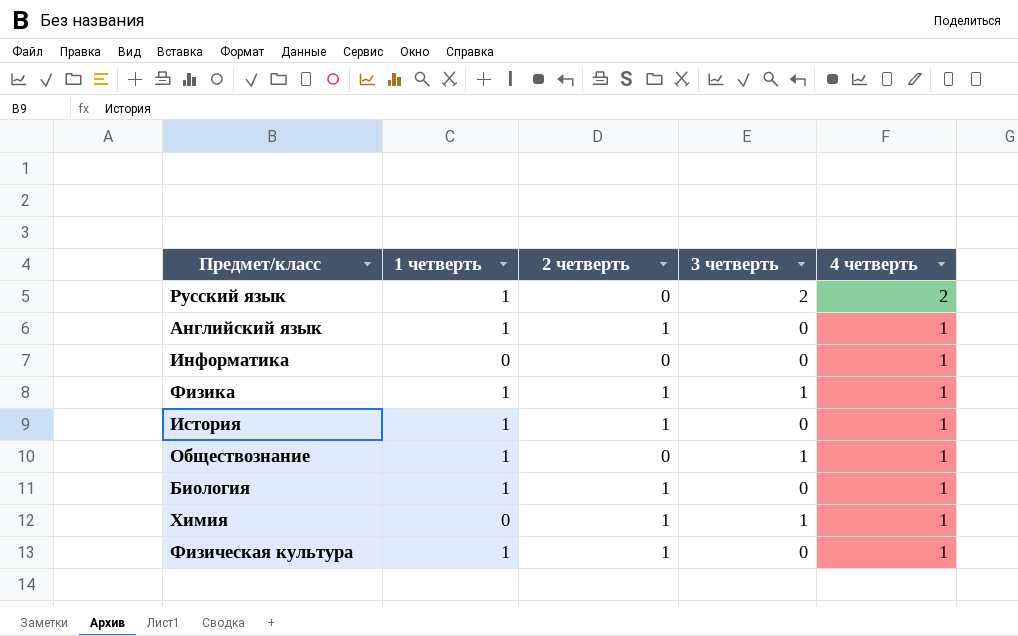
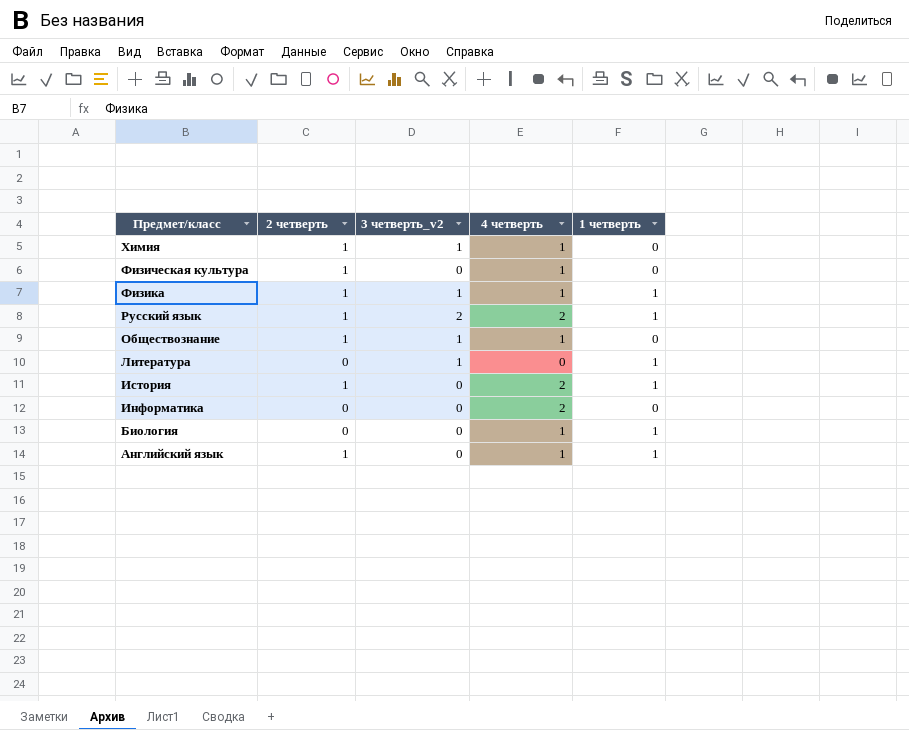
row order: 4 четверть descending -> Предмет/класс descending
column name: 3 четверть -> 3 четверть_v2
column 1 четверть | position: 2 -> 5
Физическая культура | 1 четверть: 1 -> 0
Русский язык | 2 четверть: 0 -> 1
Обществознание | 2 четверть: 0 -> 1
Обществознание | 1 четверть: 1 -> 0
row Литература: none -> 0 | 1 | 0 | 1
История | 4 четверть: 1 -> 2
Информатика | 4 четверть: 1 -> 2
Биология | 2 четверть: 1 -> 0

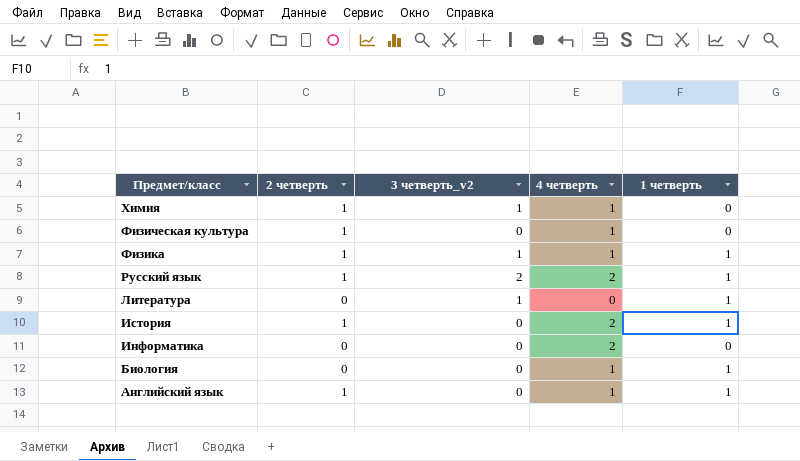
row Обществознание: 1 | 1 | 1 | 0 -> none

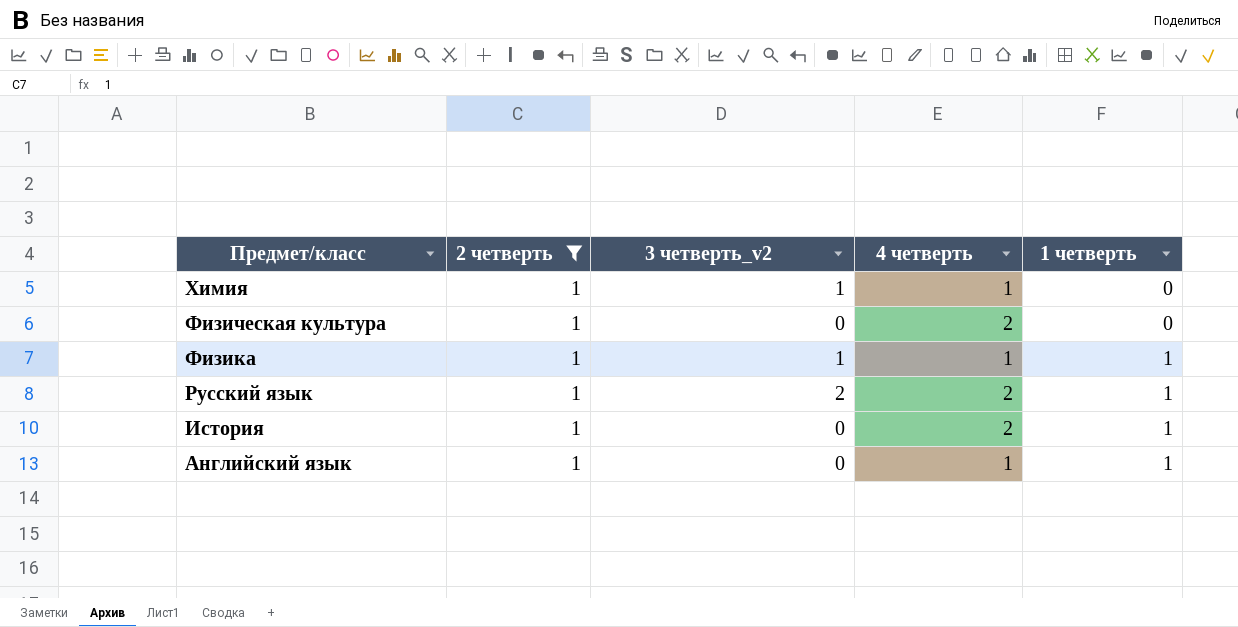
filter: none -> 2 четверть = 1
Физическая культура | 4 четверть: 1 -> 2

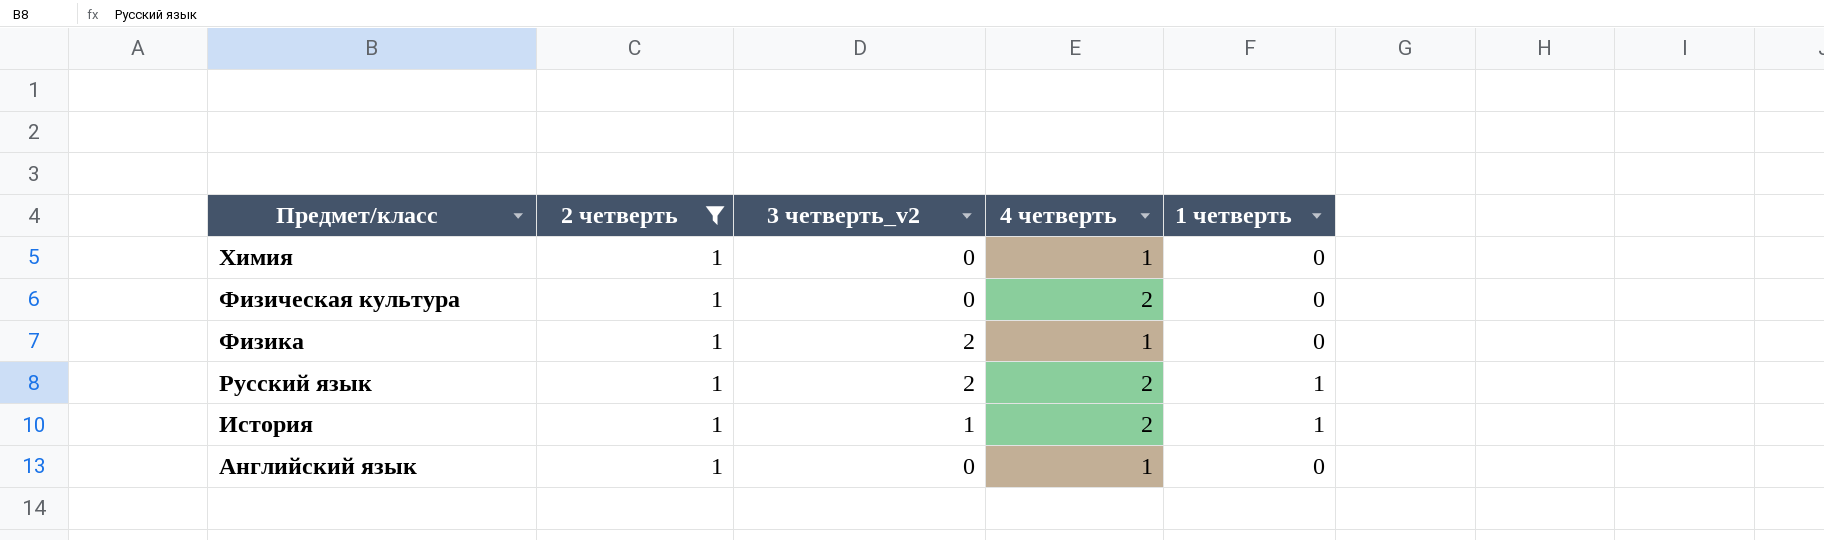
Химия | 3 четверть_v2: 1 -> 0
Физика | 3 четверть_v2: 1 -> 2
Физика | 1 четверть: 1 -> 0
История | 3 четверть_v2: 0 -> 1
Английский язык | 1 четверть: 1 -> 0

